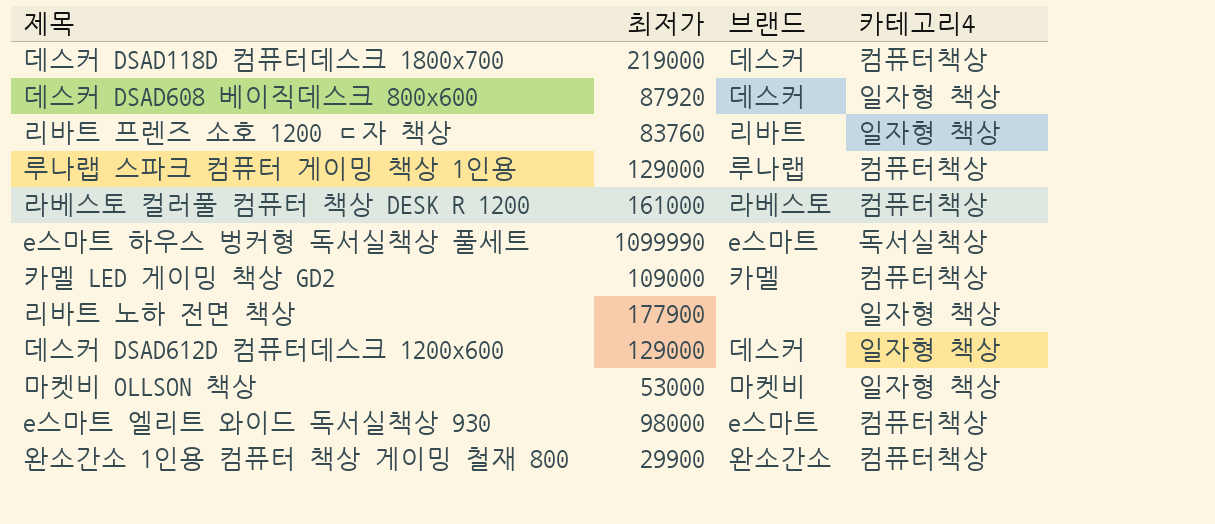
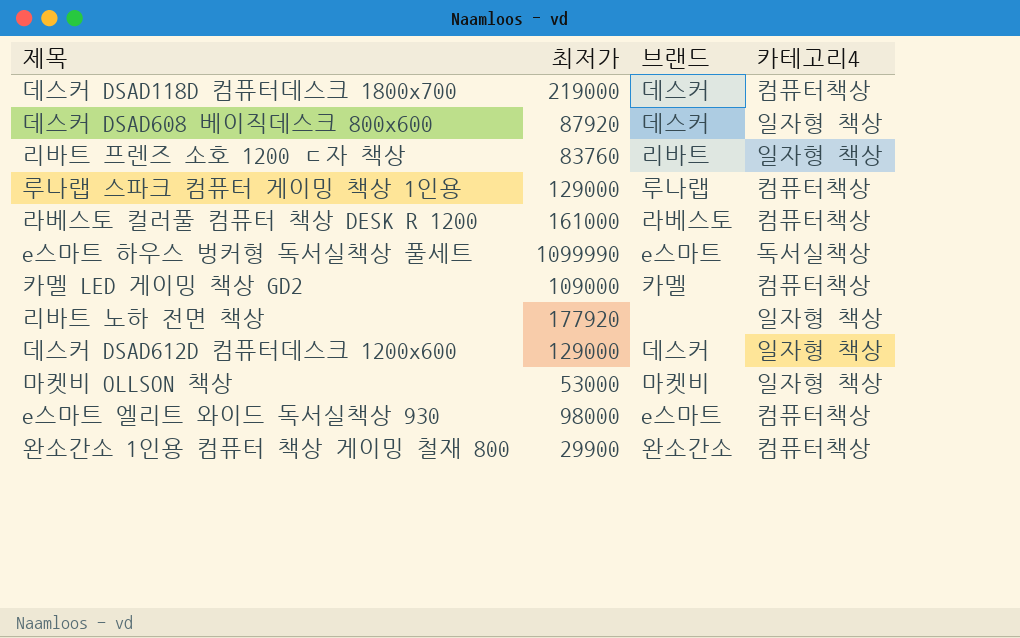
리바트 노하 전면 책상 | 최저가: 177900 -> 177920

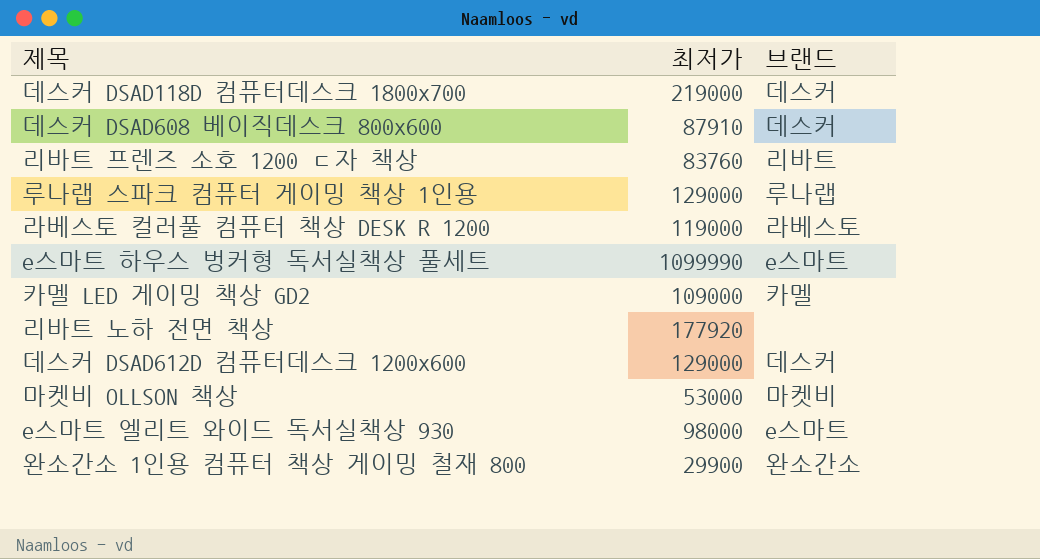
column 카테고리4 | position: 4 -> none
데스커 DSAD608 베이직데스크 800x600 | 최저가: 87920 -> 87910
라베스토 컬러풀 컴퓨터 책상 DESK R 1200 | 최저가: 161000 -> 119000

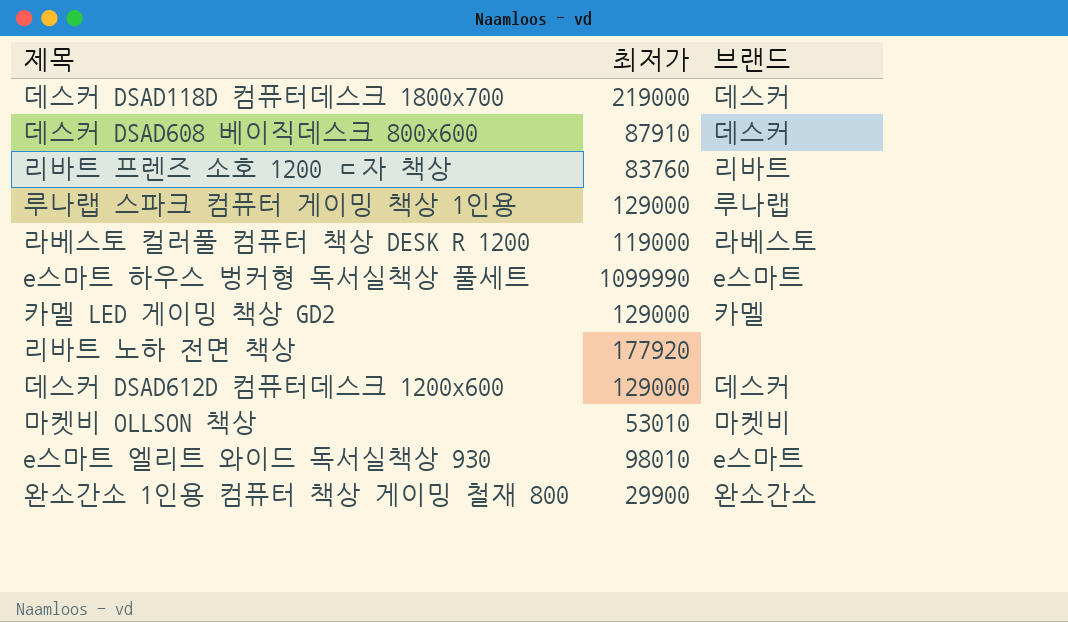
카멜 LED 게이밍 책상 GD2 | 최저가: 109000 -> 129000
마켓비 OLLSON 책상 | 최저가: 53000 -> 53010
e스마트 엘리트 와이드 독서실책상 930 | 최저가: 98000 -> 98010

